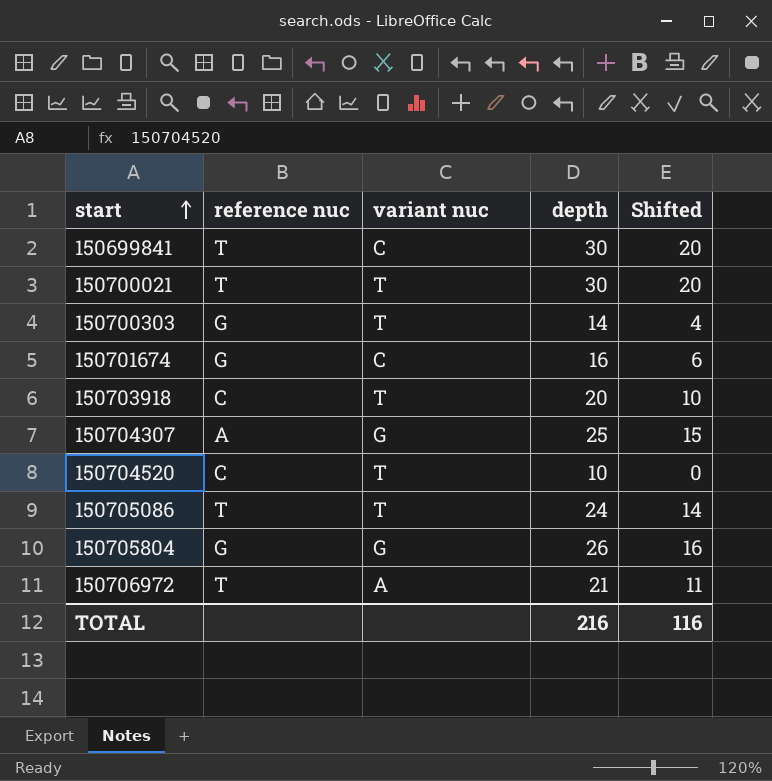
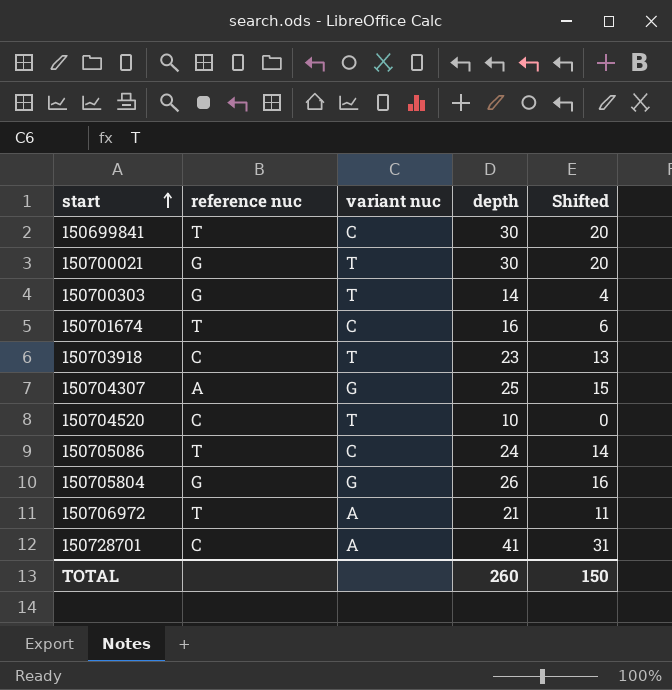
150700021 | reference nuc: T -> G
150701674 | reference nuc: G -> T
150703918 | depth: 20 -> 23
150703918 | Shifted: 10 -> 13
150705086 | variant nuc: T -> C
row 150728701: none -> C | A | 41 | 31
TOTAL | depth: 216 -> 260
TOTAL | Shifted: 116 -> 150

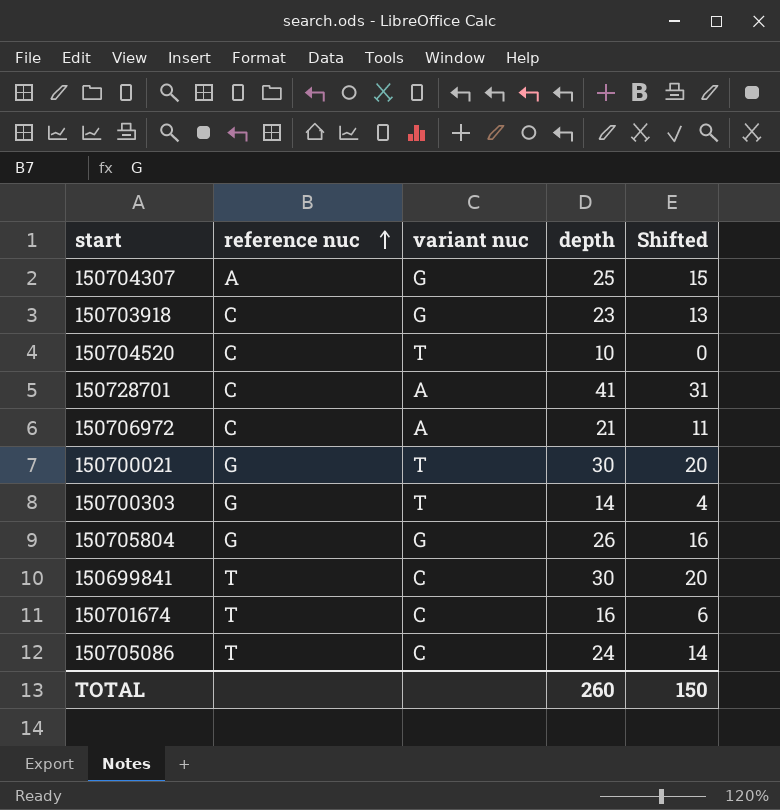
row order: start ascending -> reference nuc ascending
150703918 | variant nuc: T -> G
150706972 | reference nuc: T -> C

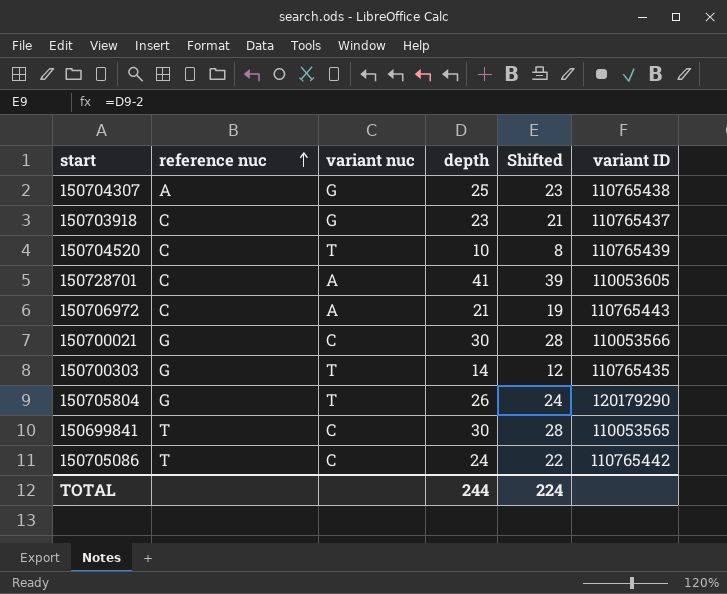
column Shifted | formula: [depth] - 10 -> [depth] - 2
column variant ID | position: none -> 6
row 150701674: T | C | 16 | 6 -> none
150700021 | variant nuc: T -> C
150705804 | variant nuc: G -> T
TOTAL | depth: 260 -> 244
TOTAL | Shifted: 150 -> 224

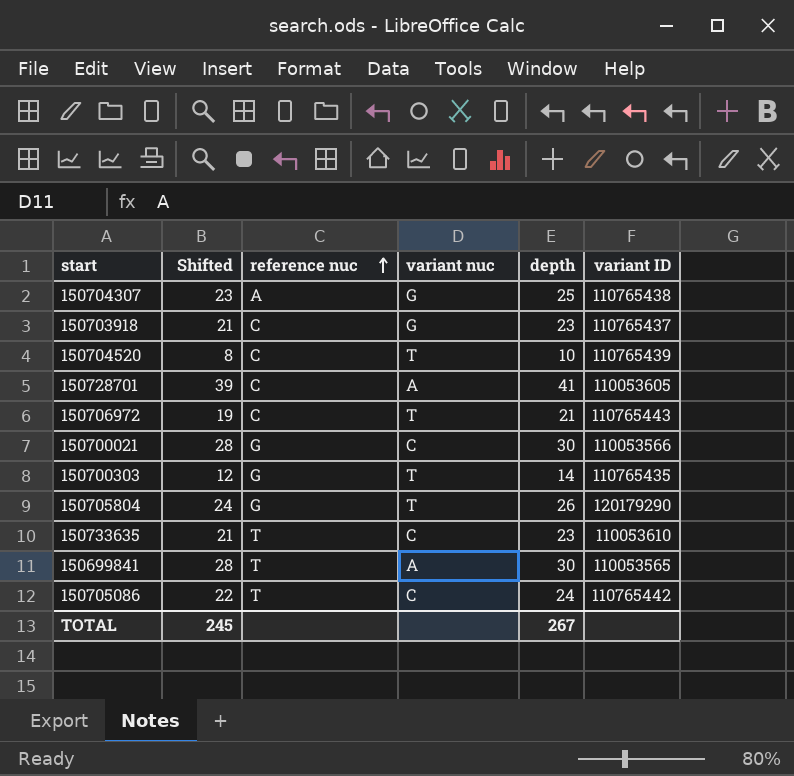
column Shifted | position: 5 -> 2
150706972 | variant nuc: A -> T
row 150733635: none -> 21 | T | C | 23 | 110053610
150699841 | variant nuc: C -> A
TOTAL | Shifted: 224 -> 245
TOTAL | depth: 244 -> 267

